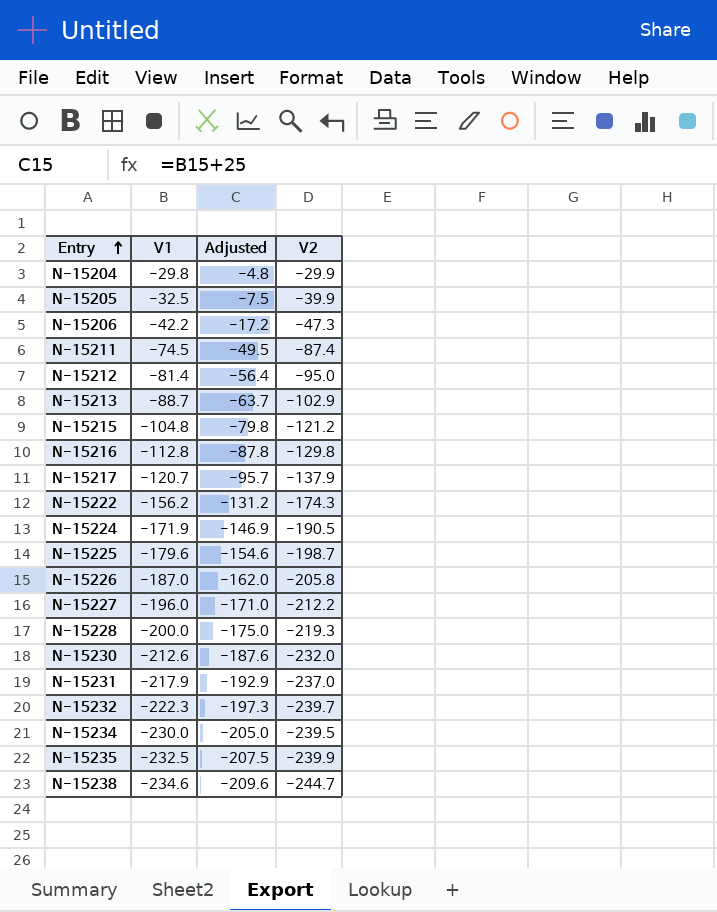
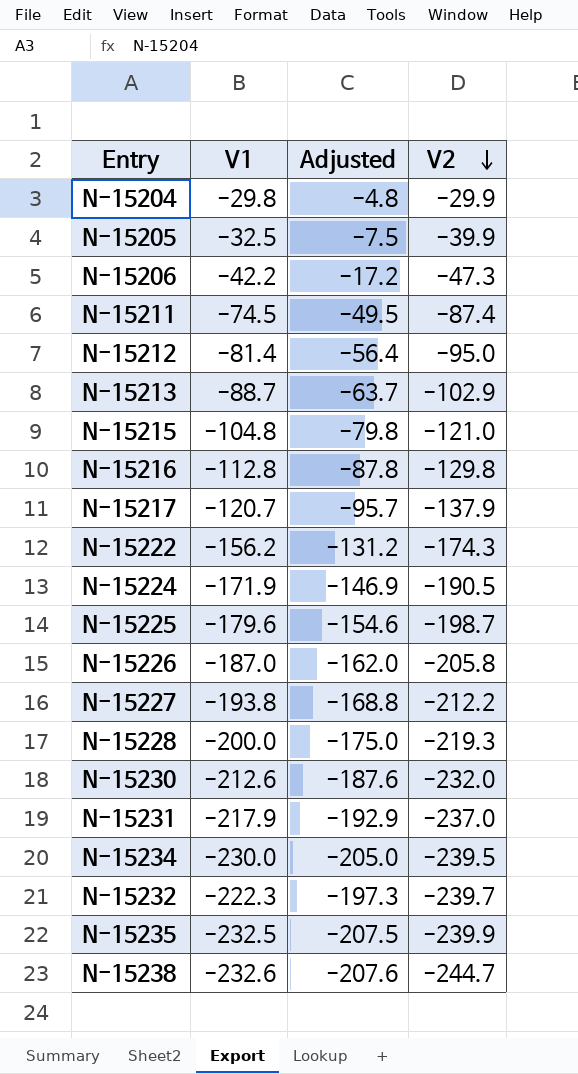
row order: Entry ascending -> V2 descending
N-15215 | V2: -121.2 -> -121.0
N-15227 | V1: -196.0 -> -193.8
N-15227 | Adjusted: -171.0 -> -168.8
N-15238 | V1: -234.6 -> -232.6
N-15238 | Adjusted: -209.6 -> -207.6

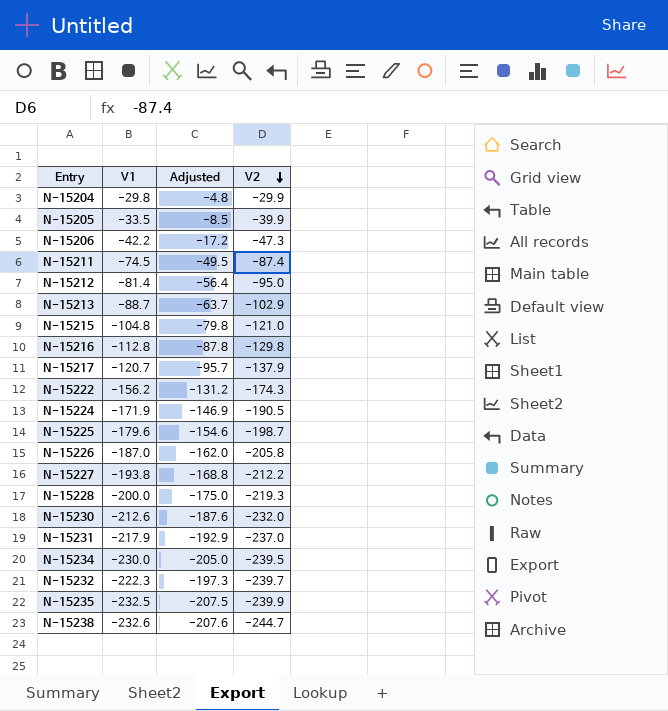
N-15205 | V1: -32.5 -> -33.5
N-15205 | Adjusted: -7.5 -> -8.5

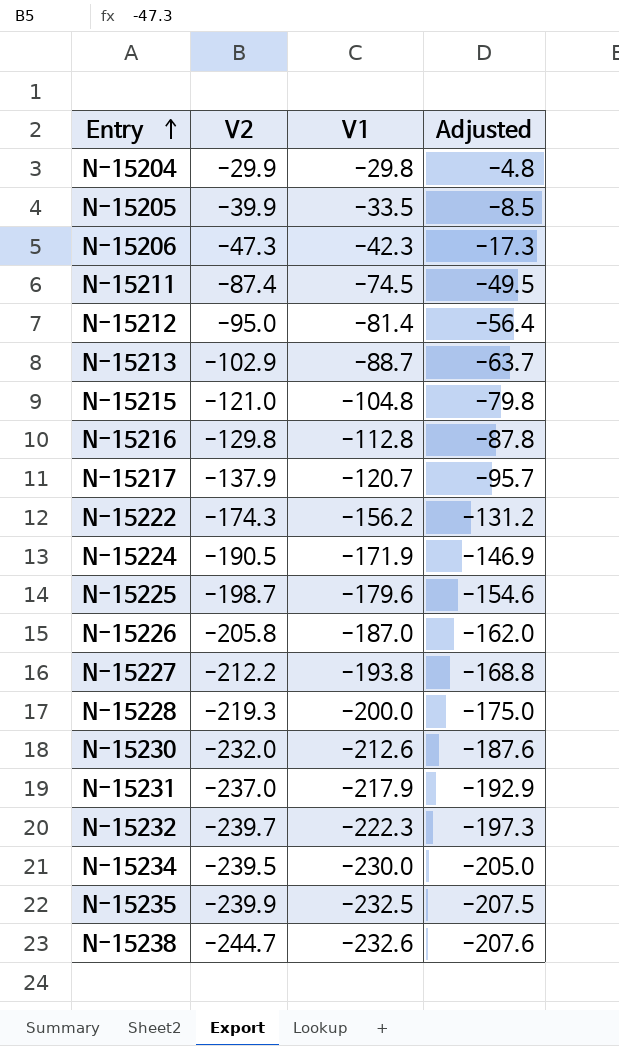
row order: V2 descending -> Entry ascending
column V2 | position: 4 -> 2
N-15206 | V1: -42.2 -> -42.3
N-15206 | Adjusted: -17.2 -> -17.3

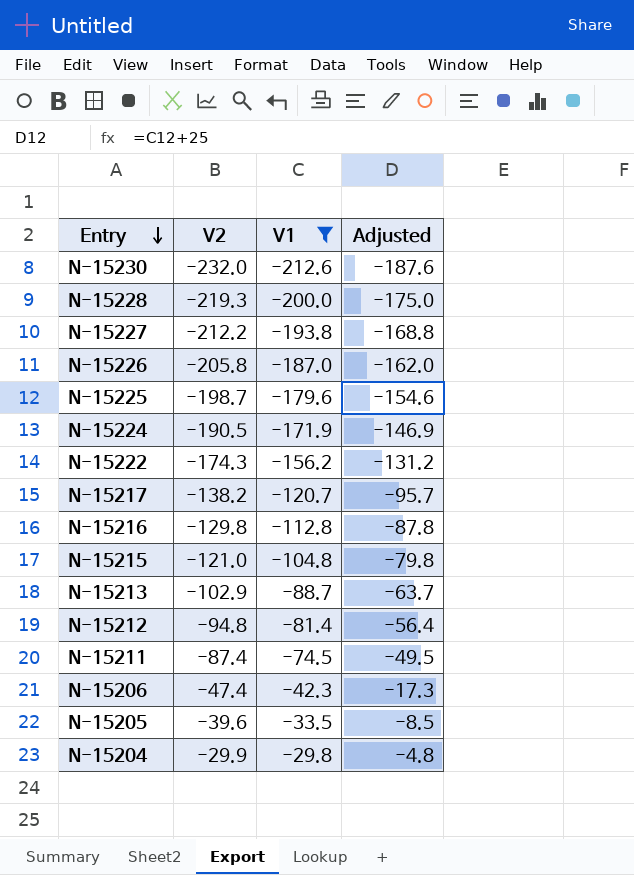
filter: none -> V1 >= -212.6
row order: Entry ascending -> Entry descending
N-15217 | V2: -137.9 -> -138.2
N-15212 | V2: -95.0 -> -94.8
N-15206 | V2: -47.3 -> -47.4
N-15205 | V2: -39.9 -> -39.6

